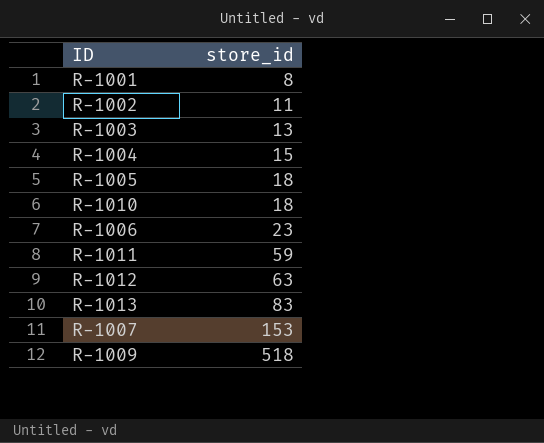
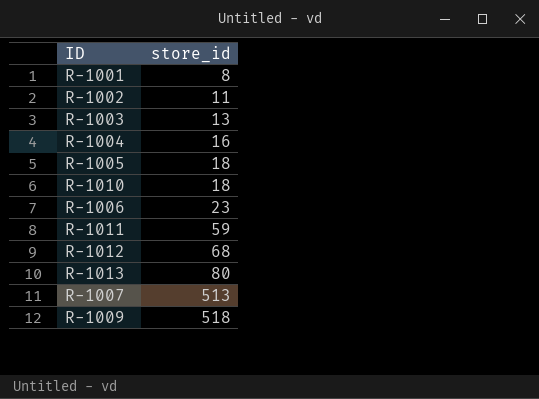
R-1004 | store_id: 15 -> 16
R-1012 | store_id: 63 -> 68
R-1013 | store_id: 83 -> 80
R-1007 | store_id: 153 -> 513

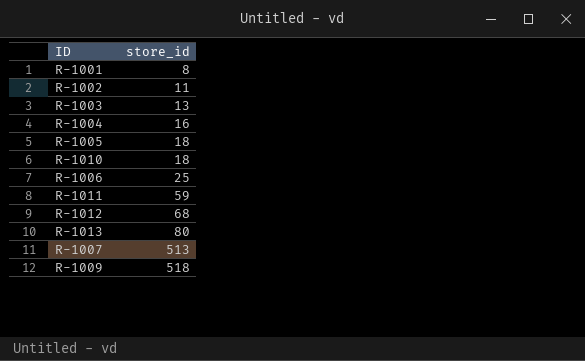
R-1006 | store_id: 23 -> 25

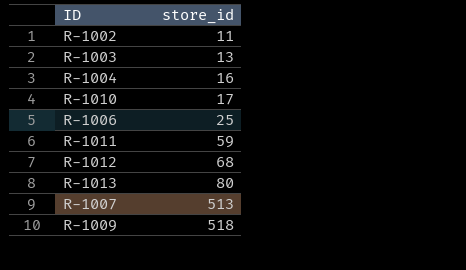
row R-1001: 8 -> none
row R-1005: 18 -> none
R-1010 | store_id: 18 -> 17

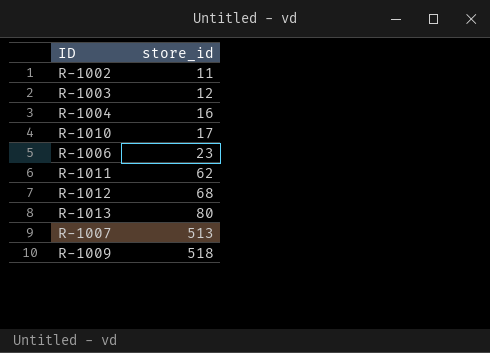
R-1003 | store_id: 13 -> 12
R-1006 | store_id: 25 -> 23
R-1011 | store_id: 59 -> 62

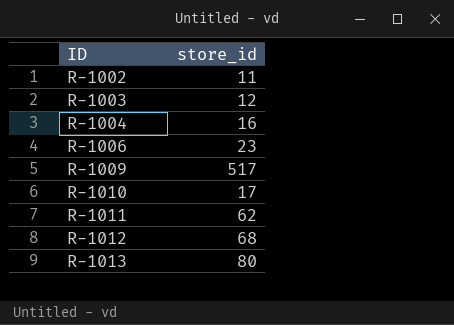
row order: store_id ascending -> ID ascending
row R-1007: 513 -> none
R-1009 | store_id: 518 -> 517

